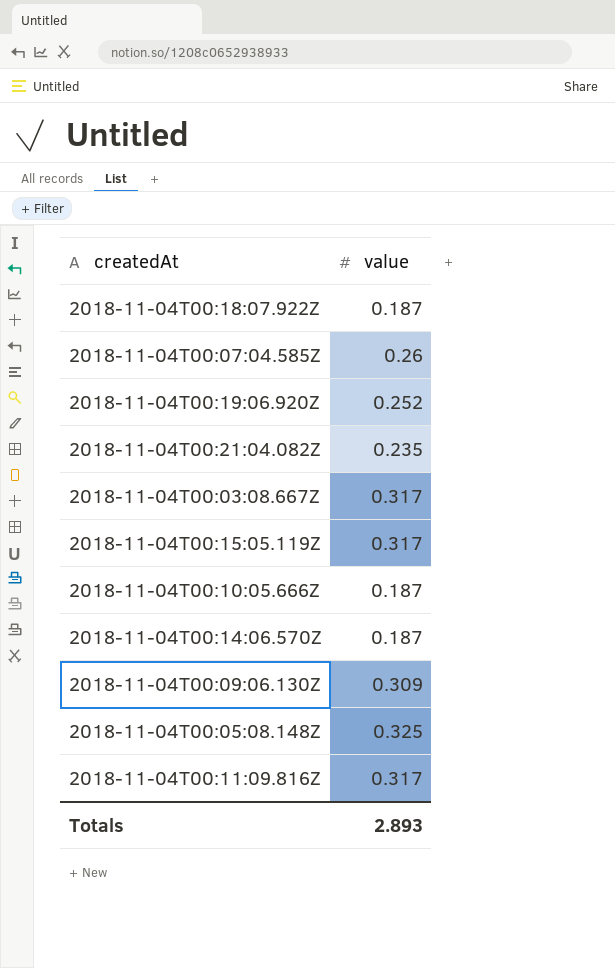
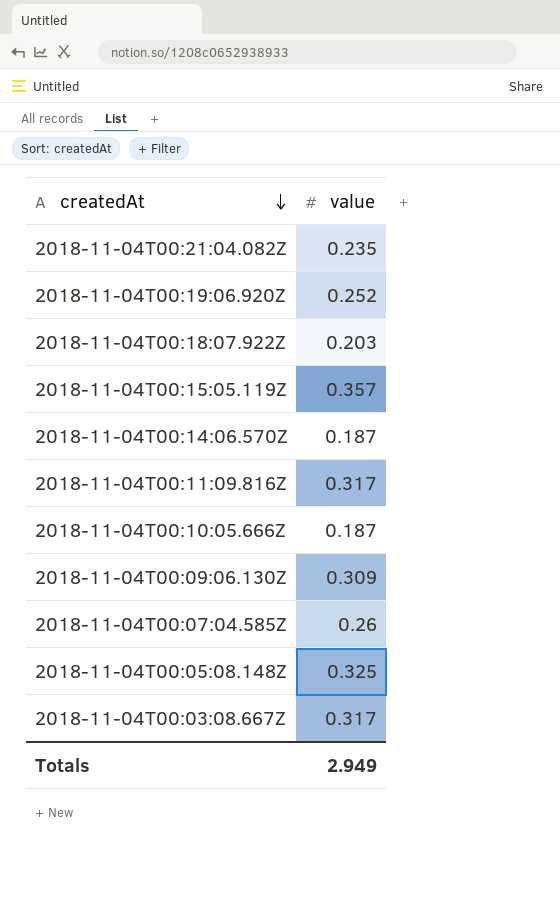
row order: none -> createdAt descending
2018-11-04T00:18:07.922Z | value: 0.187 -> 0.203
2018-11-04T00:15:05.119Z | value: 0.317 -> 0.357
Totals | value: 2.893 -> 2.949

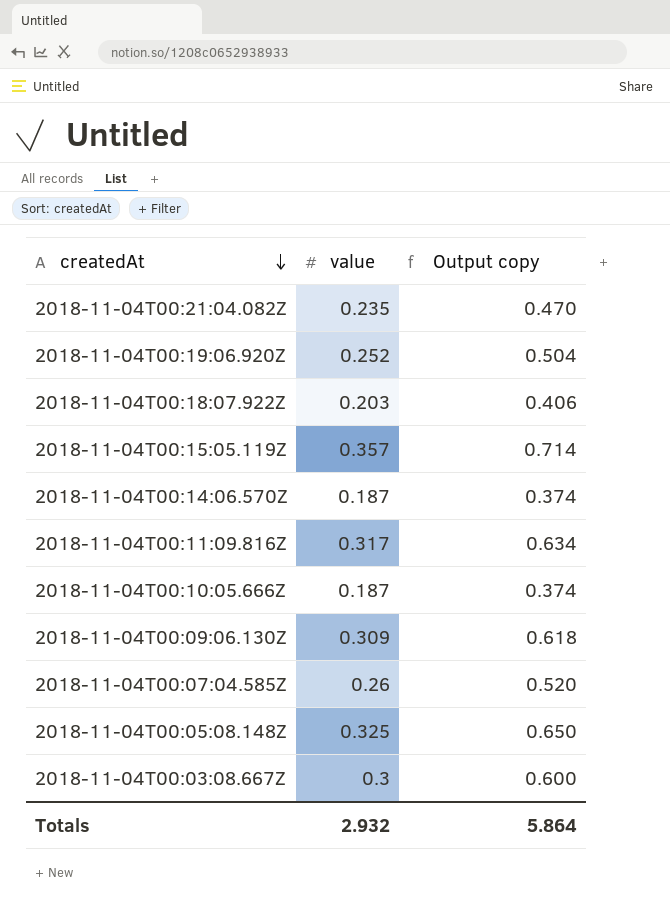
column Output copy | formula: none -> [value] * 2
2018-11-04T00:03:08.667Z | value: 0.317 -> 0.3
Totals | value: 2.949 -> 2.932

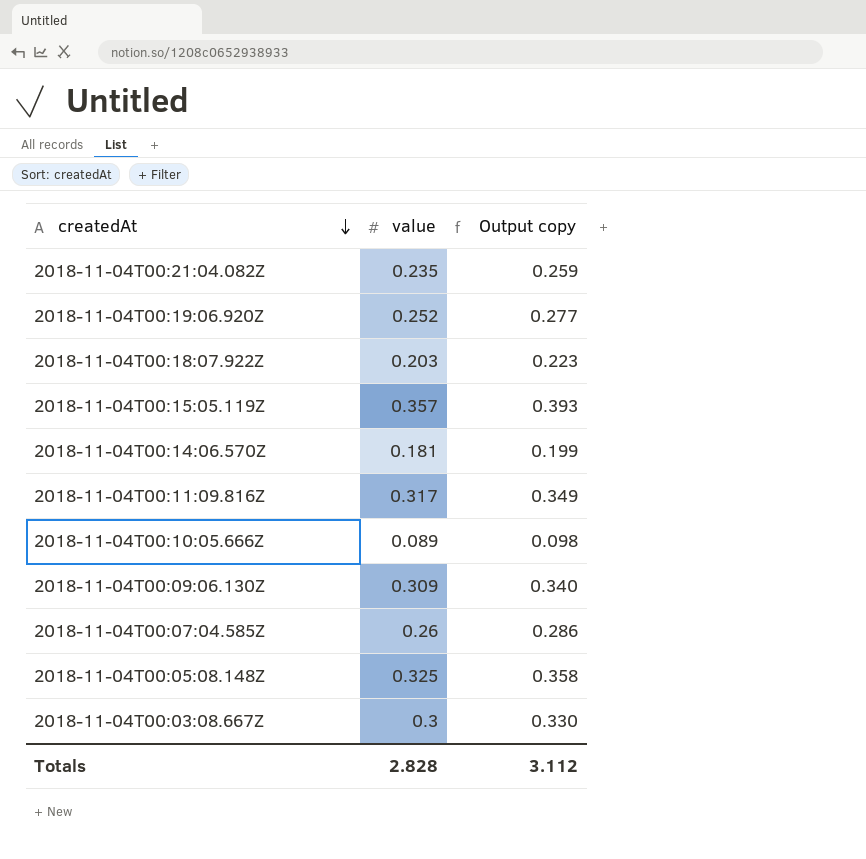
column Output copy | formula: [value] * 2 -> [value] * 1.1
2018-11-04T00:14:06.570Z | value: 0.187 -> 0.181
2018-11-04T00:10:05.666Z | value: 0.187 -> 0.089
Totals | value: 2.932 -> 2.828
Totals | Output copy: 5.864 -> 3.112

